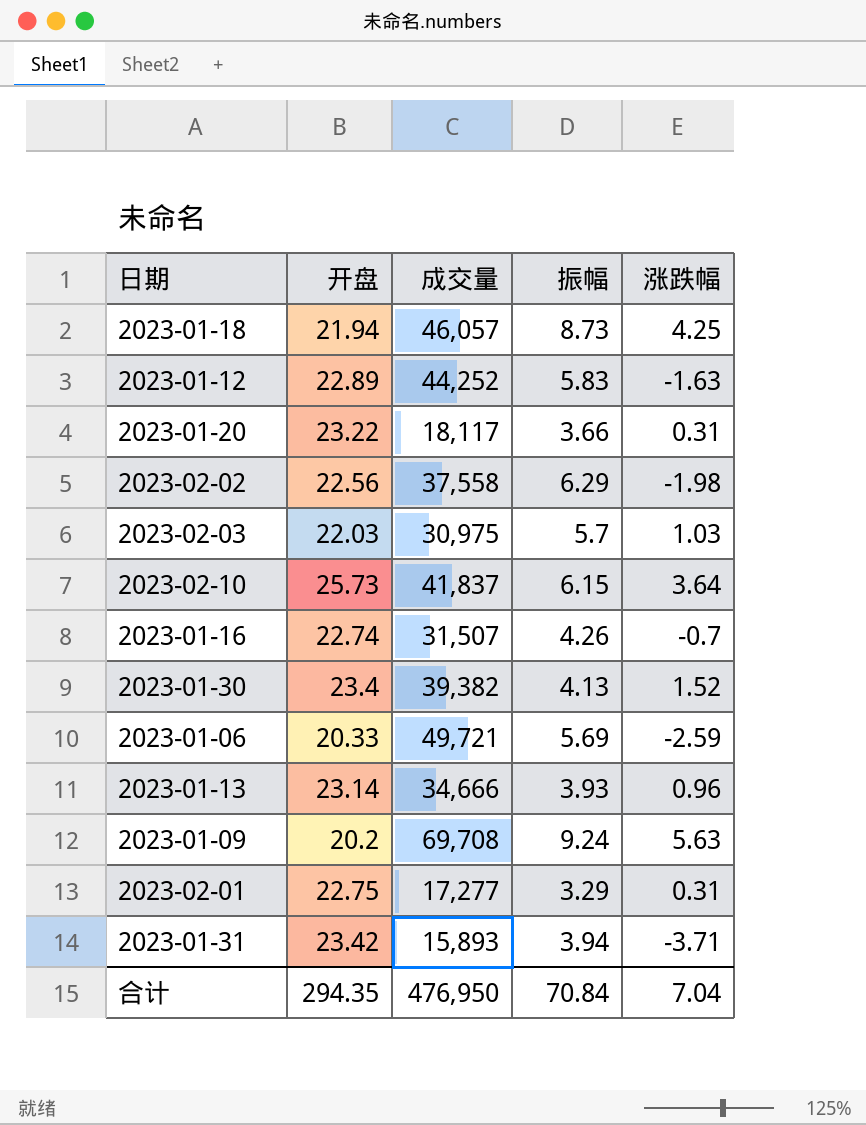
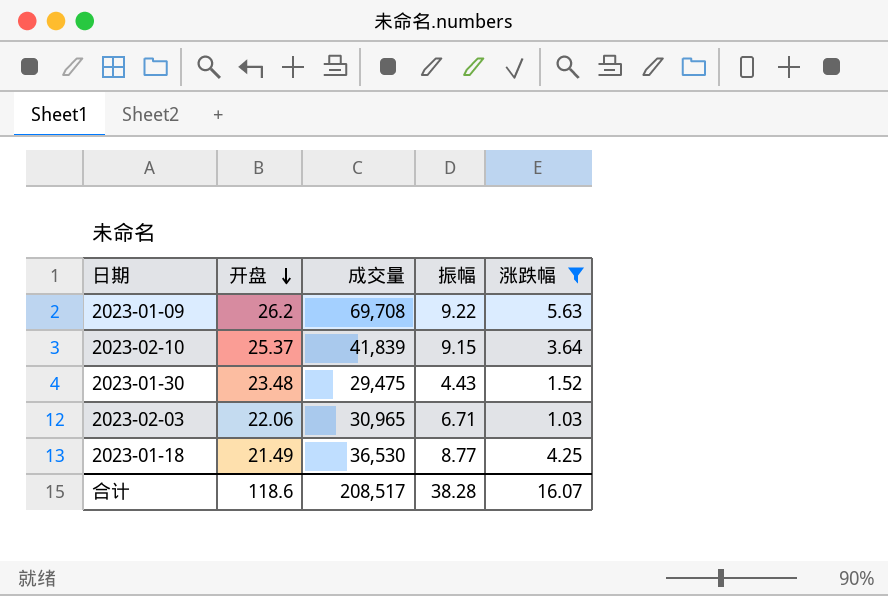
filter: none -> 涨跌幅 >= 1.03
row order: none -> 开盘 descending
2023-01-09 | 开盘: 20.2 -> 26.2
2023-01-09 | 振幅: 9.24 -> 9.22
2023-02-10 | 开盘: 25.73 -> 25.37
2023-02-10 | 成交量: 41,837 -> 41,839
2023-02-10 | 振幅: 6.15 -> 9.15
2023-01-30 | 开盘: 23.4 -> 23.48
2023-01-30 | 成交量: 39,382 -> 29,475
2023-01-30 | 振幅: 4.13 -> 4.43
2023-02-03 | 开盘: 22.03 -> 22.06
2023-02-03 | 成交量: 30,975 -> 30,965
2023-02-03 | 振幅: 5.7 -> 6.71
2023-01-18 | 开盘: 21.94 -> 21.49
2023-01-18 | 成交量: 46,057 -> 36,530
2023-01-18 | 振幅: 8.73 -> 8.77
合计 | 开盘: 294.35 -> 118.6
合计 | 成交量: 476,950 -> 208,517
合计 | 振幅: 70.84 -> 38.28
合计 | 涨跌幅: 7.04 -> 16.07

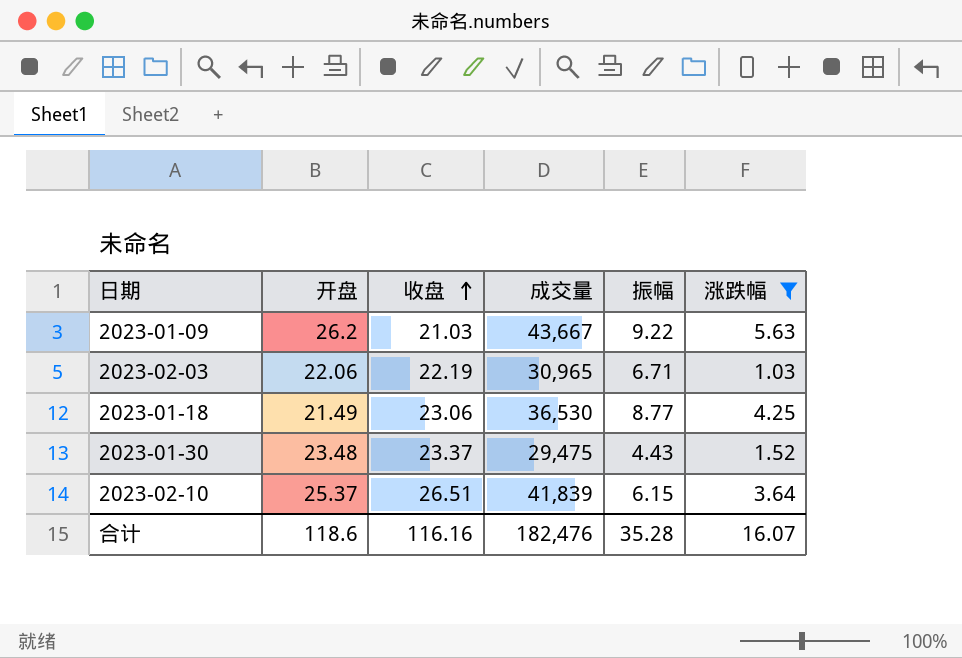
row order: 开盘 descending -> 收盘 ascending
column 收盘 | position: none -> 3
2023-01-09 | 成交量: 69,708 -> 43,667
2023-02-10 | 振幅: 9.15 -> 6.15
合计 | 成交量: 208,517 -> 182,476
合计 | 振幅: 38.28 -> 35.28

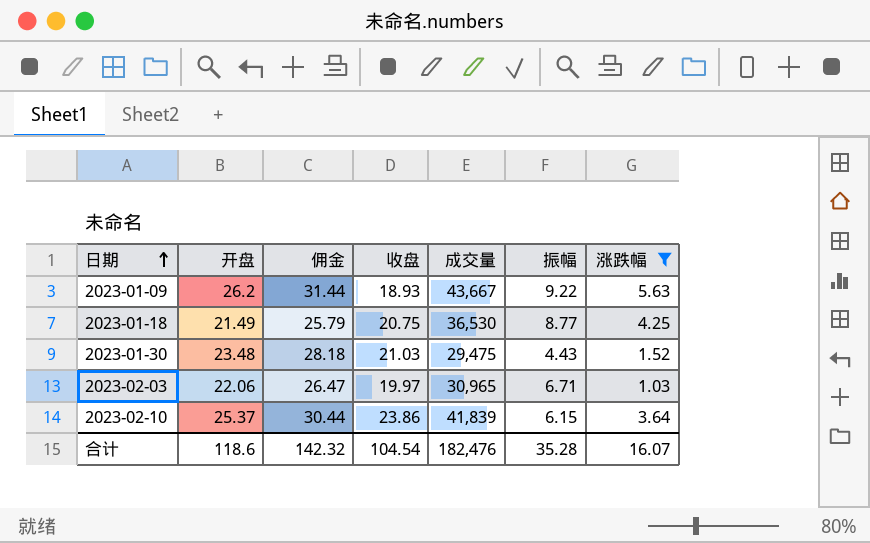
row order: 收盘 ascending -> 日期 ascending
column 佣金 | formula: none -> [开盘] * 1.2
2023-01-09 | 收盘: 21.03 -> 18.93
2023-01-18 | 收盘: 23.06 -> 20.75
2023-01-30 | 收盘: 23.37 -> 21.03
2023-02-03 | 收盘: 22.19 -> 19.97
2023-02-10 | 收盘: 26.51 -> 23.86
合计 | 收盘: 116.16 -> 104.54

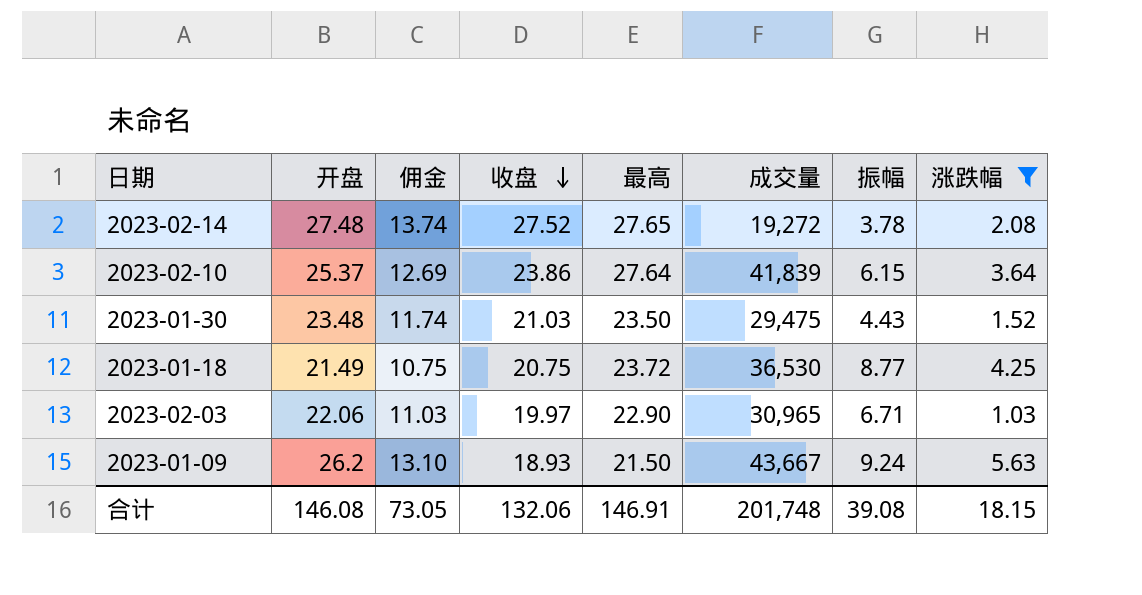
row order: 日期 ascending -> 收盘 descending
column 佣金 | formula: [开盘] * 1.2 -> [开盘] * 0.5
column 最高 | position: none -> 5
row 2023-02-14: none -> 27.48 | 13.74 | 27.52 | 27.65 | 19,272 | 3.78 | 2.08
2023-01-09 | 振幅: 9.22 -> 9.24
合计 | 开盘: 118.6 -> 146.08
合计 | 佣金: 142.32 -> 73.05
合计 | 收盘: 104.54 -> 132.06
合计 | 成交量: 182,476 -> 201,748
合计 | 振幅: 35.28 -> 39.08
合计 | 涨跌幅: 16.07 -> 18.15

